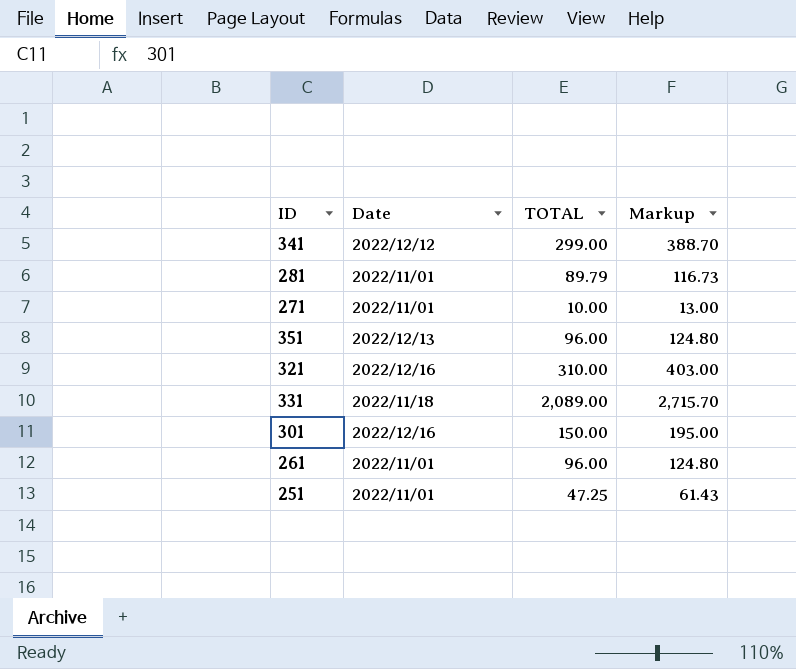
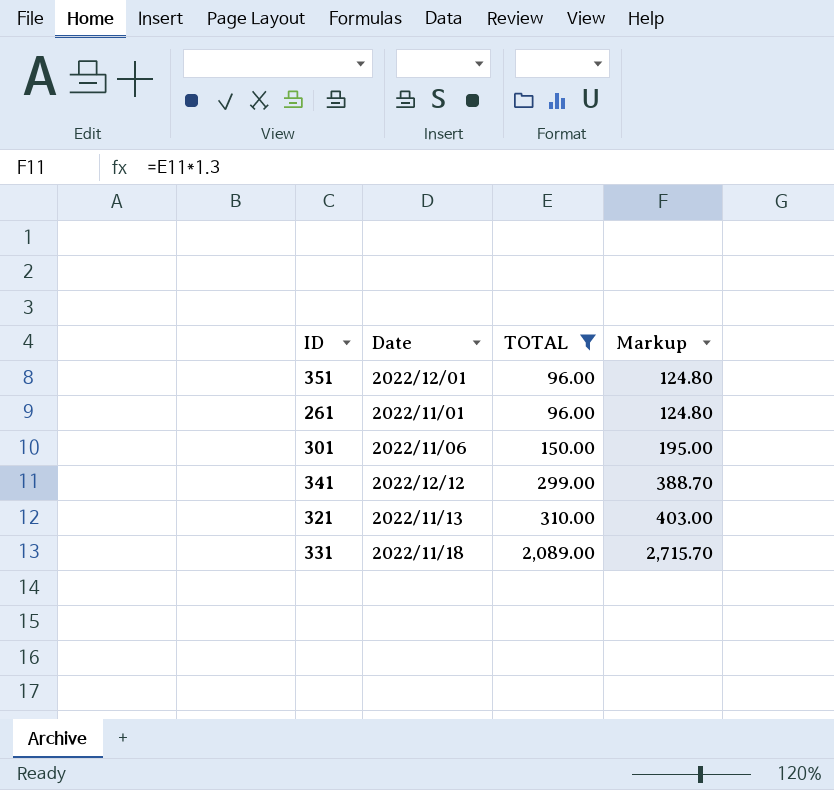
filter: none -> TOTAL >= 96.00
row order: none -> TOTAL ascending
351 | Date: 2022/12/13 -> 2022/12/01
301 | Date: 2022/12/16 -> 2022/11/06
321 | Date: 2022/12/16 -> 2022/11/13

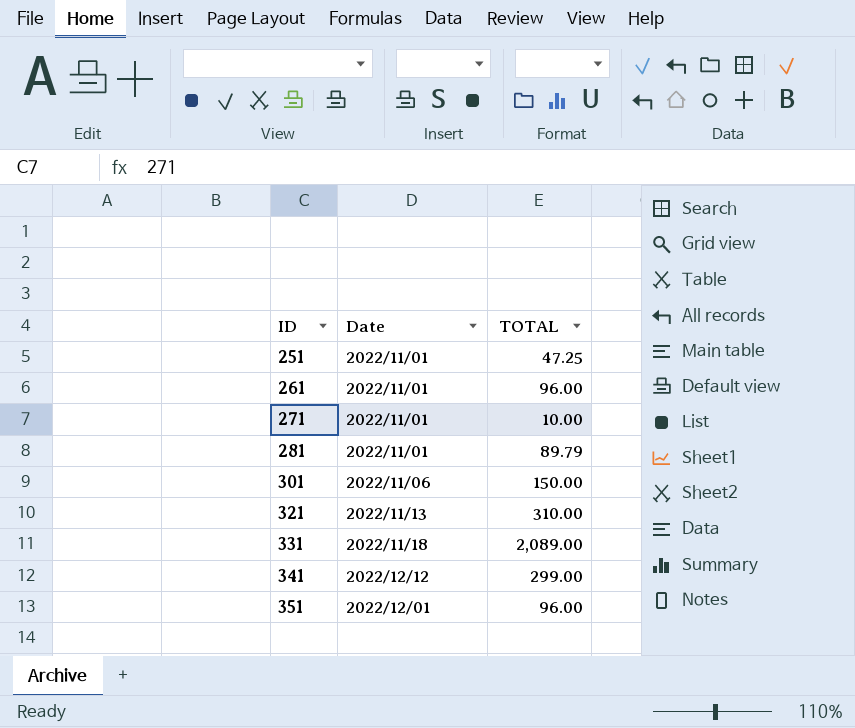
filter: TOTAL >= 96.00 -> none
row order: TOTAL ascending -> ID ascending
column Markup | formula: [TOTAL] * 1.3 -> none

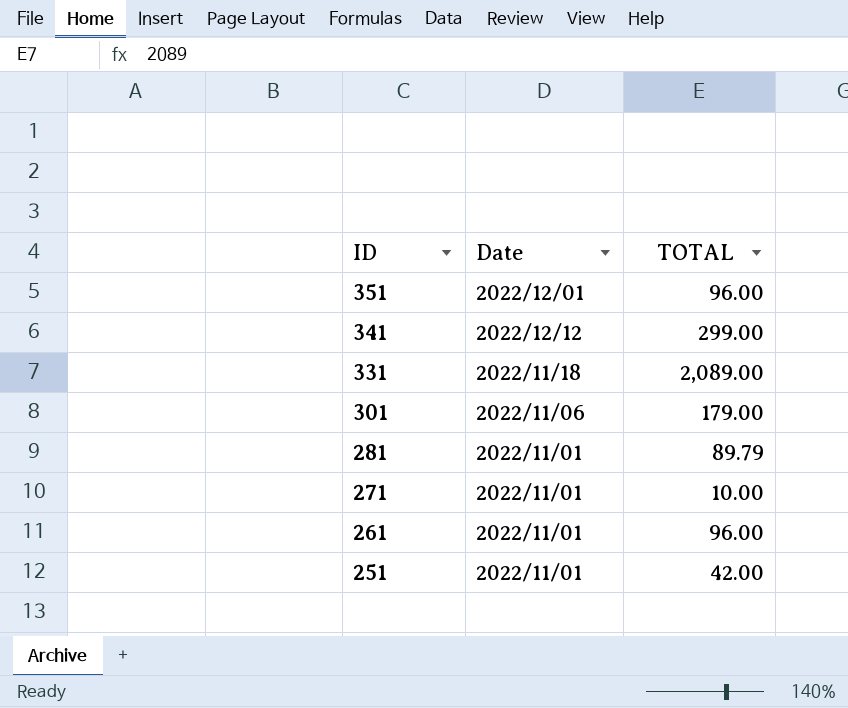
row order: ID ascending -> ID descending
row 321: 2022/11/13 | 310.00 -> none
301 | TOTAL: 150.00 -> 179.00
251 | TOTAL: 47.25 -> 42.00

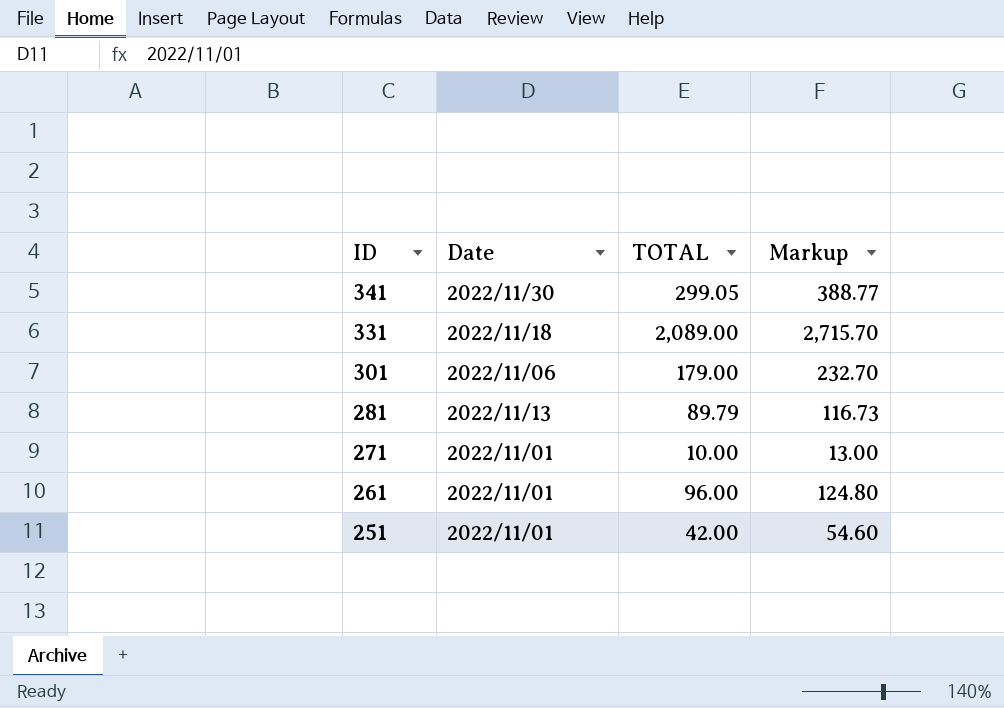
column Markup | formula: none -> [TOTAL] * 1.3
row 351: 2022/12/01 | 96.00 -> none
341 | Date: 2022/12/12 -> 2022/11/30
341 | TOTAL: 299.00 -> 299.05
281 | Date: 2022/11/01 -> 2022/11/13

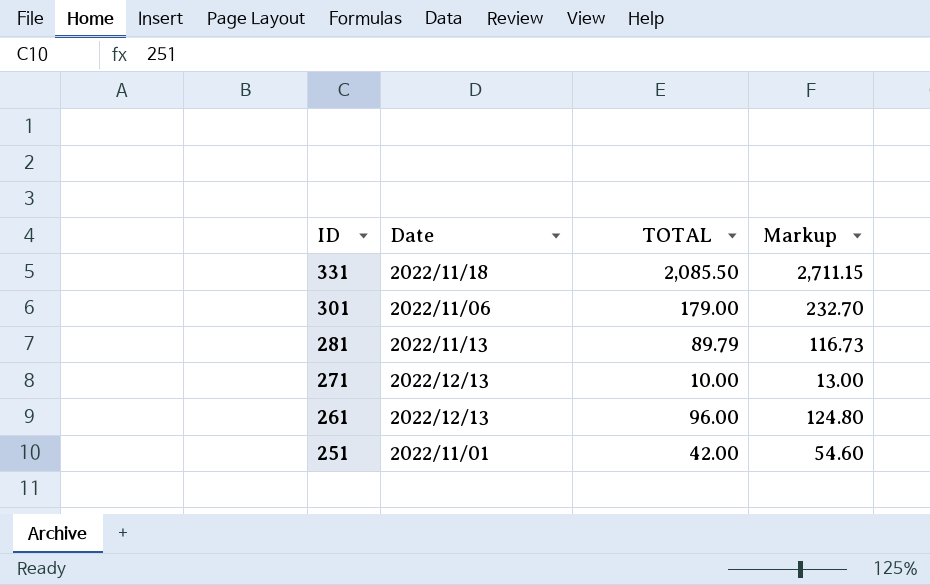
row 341: 2022/11/30 | 299.05 | 388.77 -> none
331 | TOTAL: 2,089.00 -> 2,085.50
331 | Markup: 2,715.70 -> 2,711.15
271 | Date: 2022/11/01 -> 2022/12/13
261 | Date: 2022/11/01 -> 2022/12/13

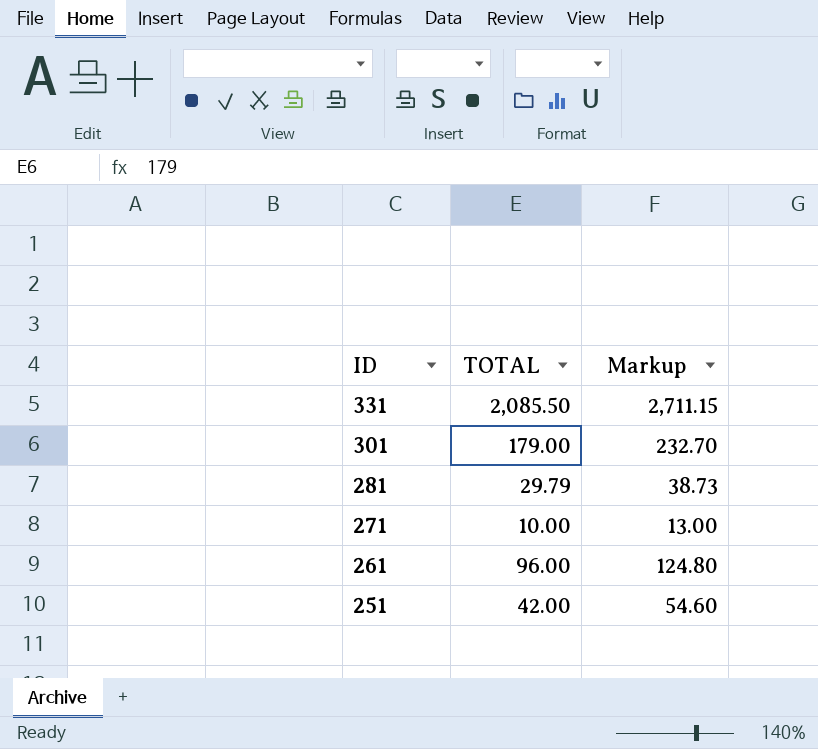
column Date | position: 2 -> none
281 | TOTAL: 89.79 -> 29.79
281 | Markup: 116.73 -> 38.73

